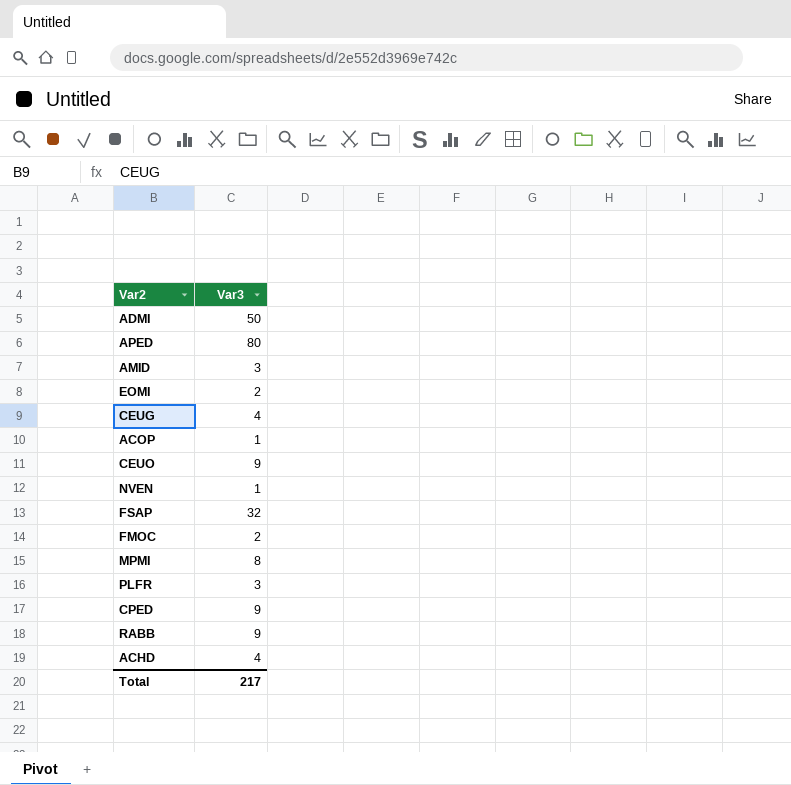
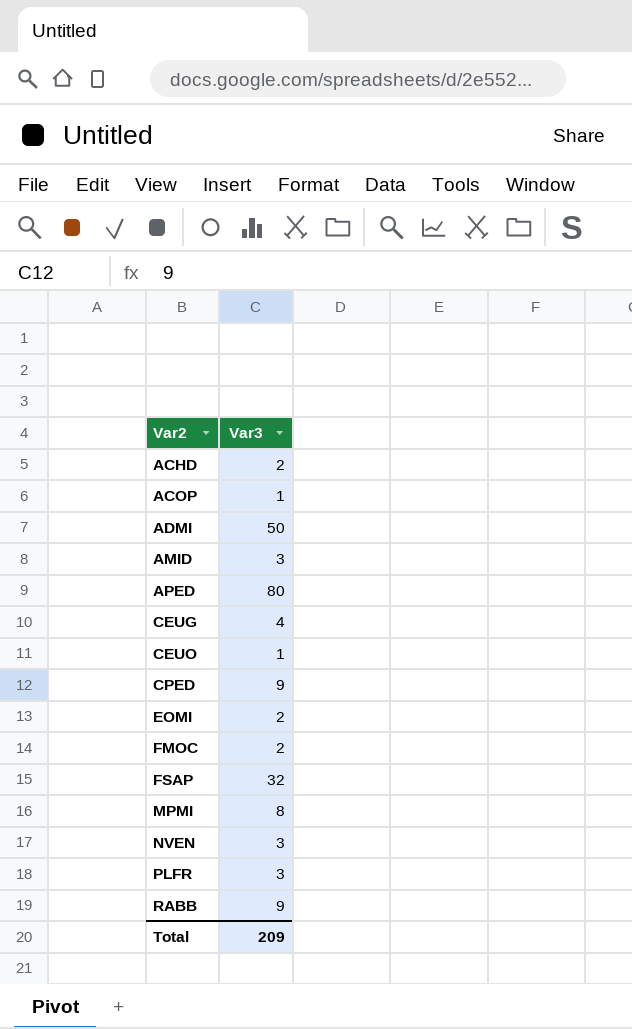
row order: none -> Var2 ascending
ACHD | Var3: 4 -> 2
CEUO | Var3: 9 -> 1
NVEN | Var3: 1 -> 3
Total | Var3: 217 -> 209

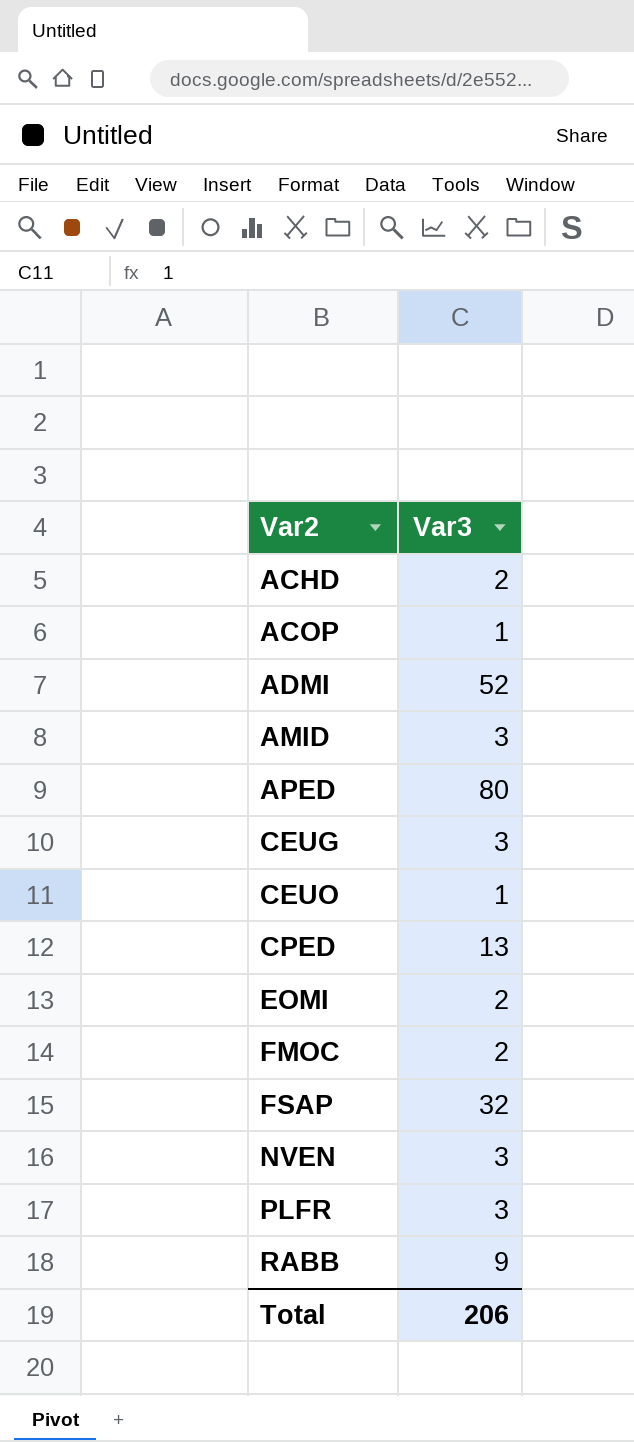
row MPMI: 8 -> none
ADMI | Var3: 50 -> 52
CEUG | Var3: 4 -> 3
CPED | Var3: 9 -> 13
Total | Var3: 209 -> 206

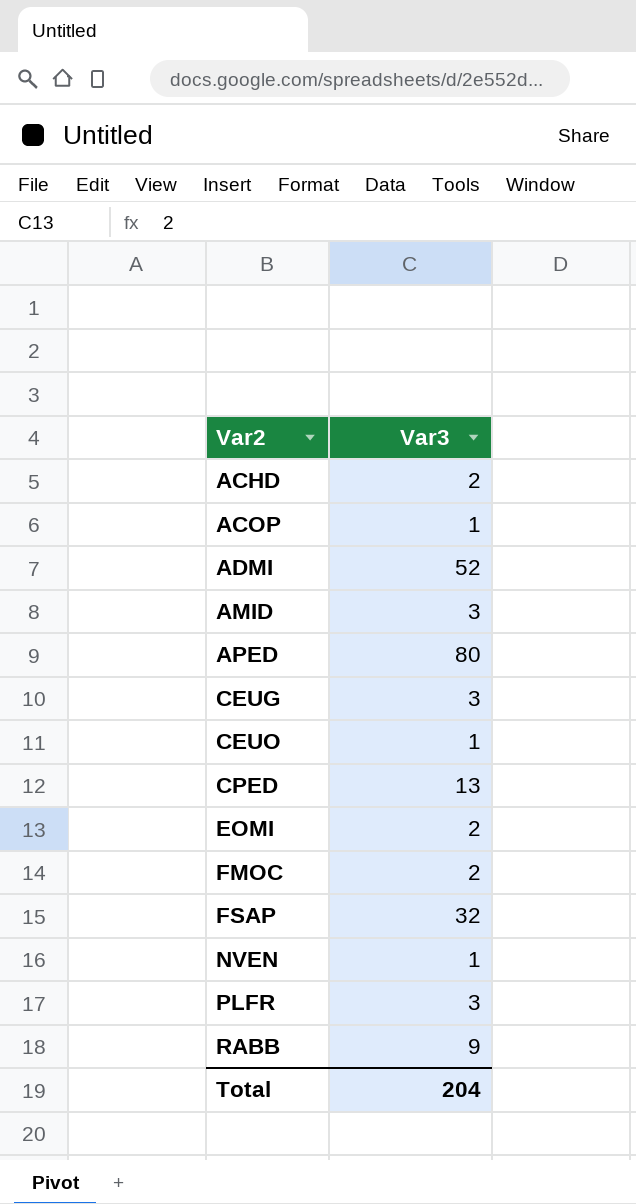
NVEN | Var3: 3 -> 1
Total | Var3: 206 -> 204

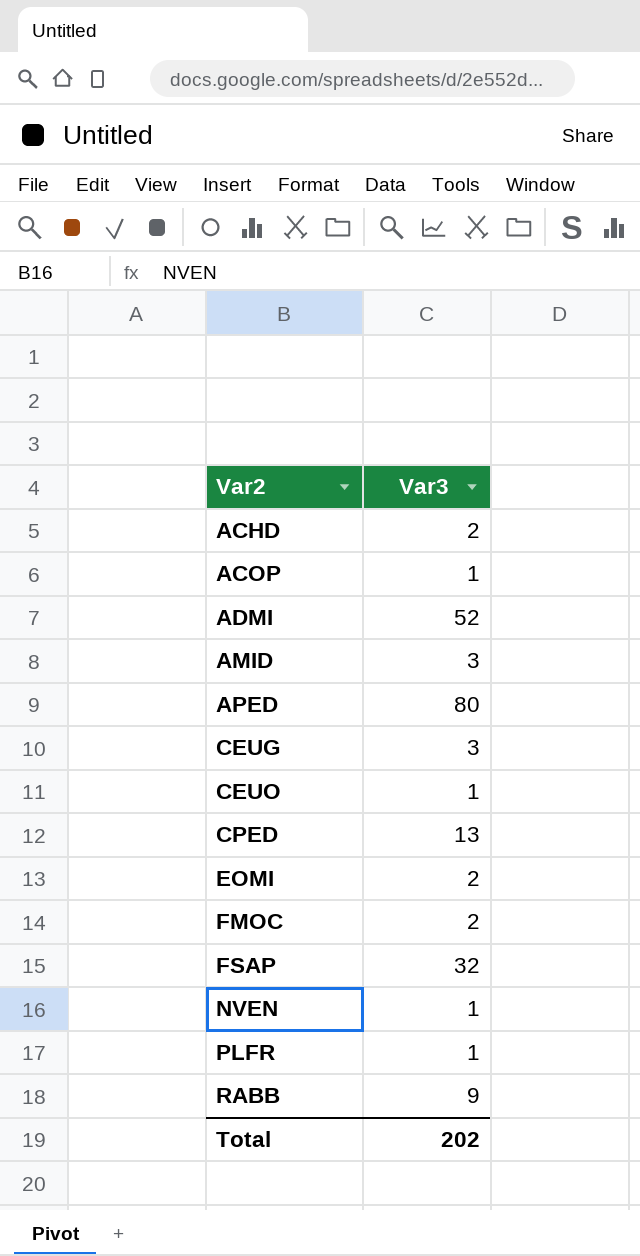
PLFR | Var3: 3 -> 1
Total | Var3: 204 -> 202

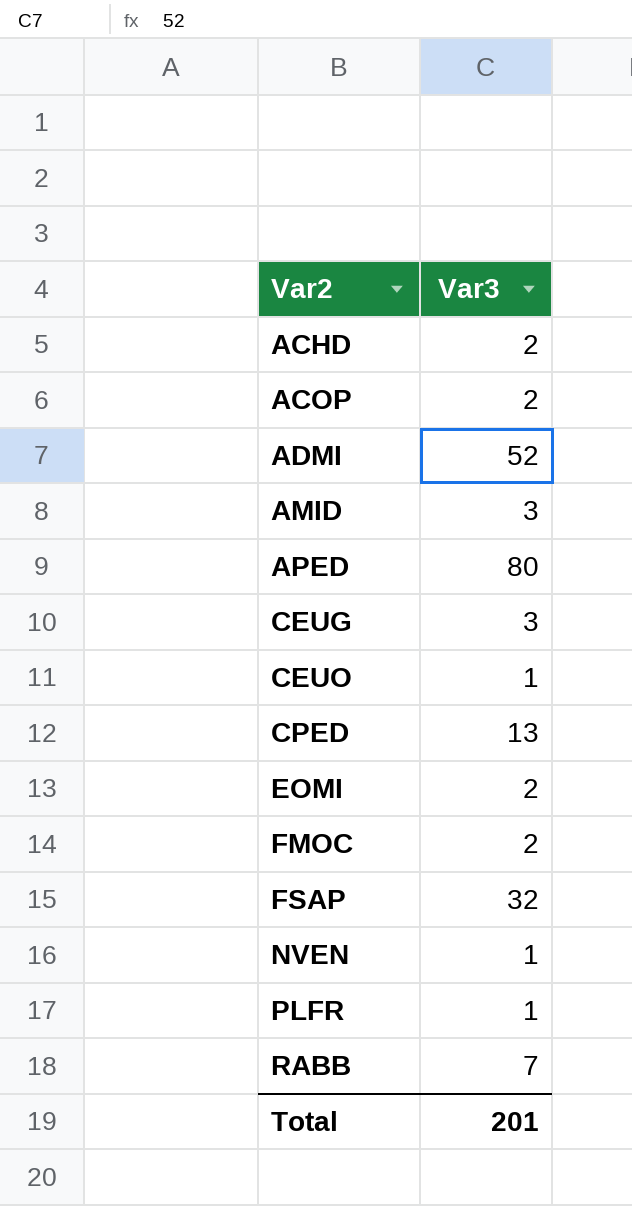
ACOP | Var3: 1 -> 2
RABB | Var3: 9 -> 7
Total | Var3: 202 -> 201

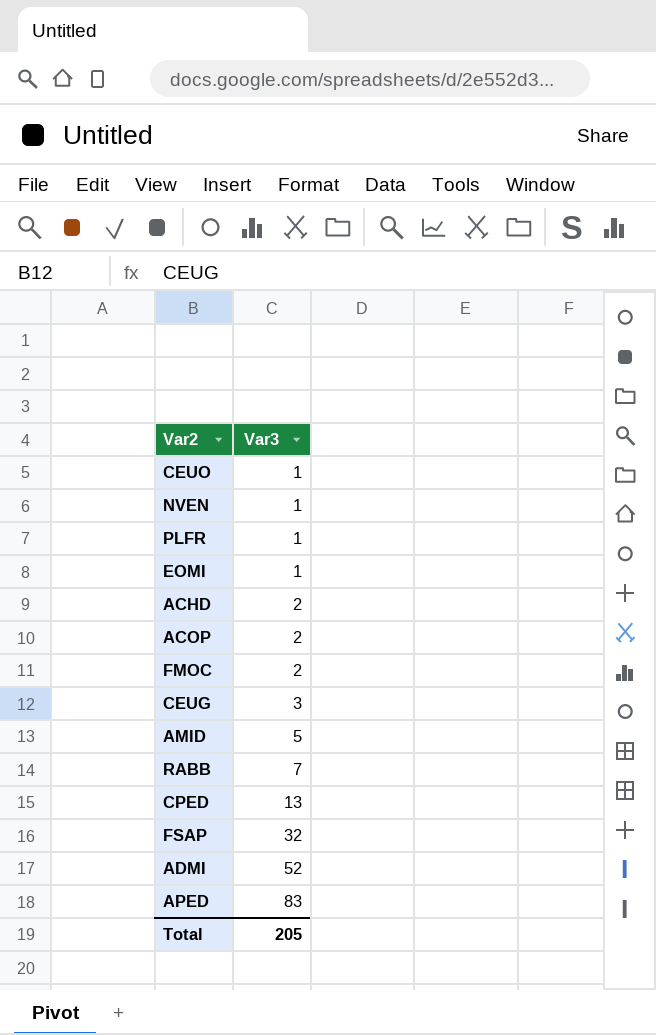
row order: Var2 ascending -> Var3 ascending
EOMI | Var3: 2 -> 1
AMID | Var3: 3 -> 5
APED | Var3: 80 -> 83
Total | Var3: 201 -> 205

